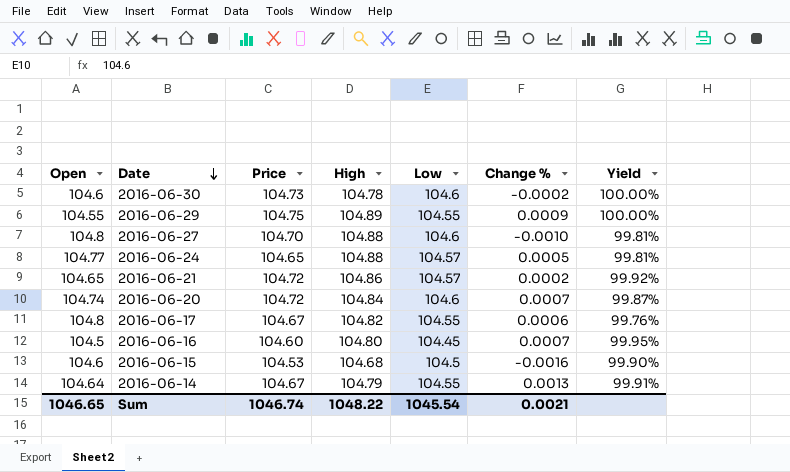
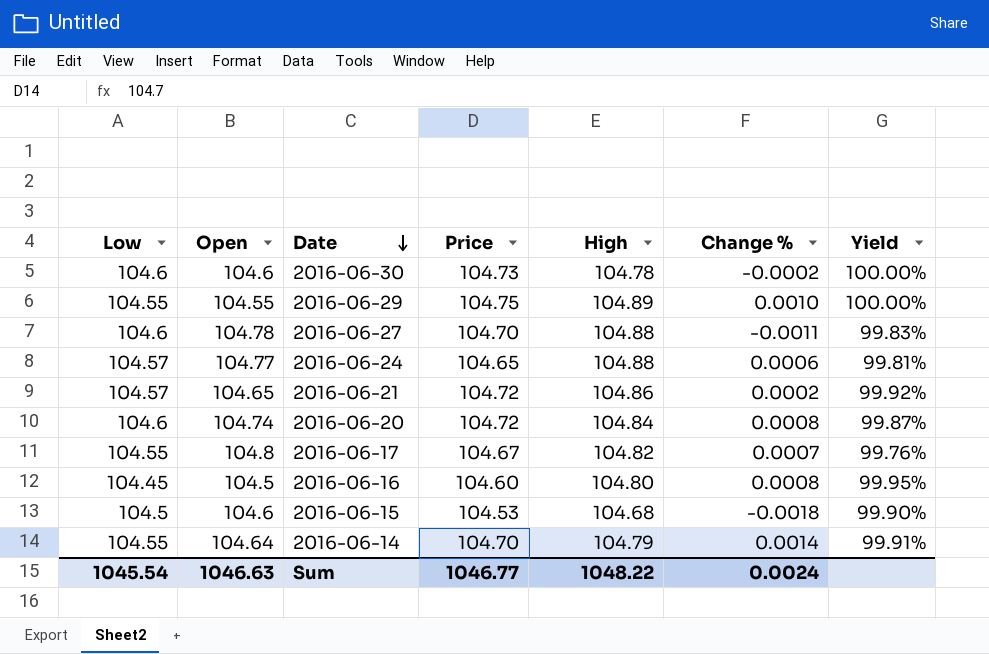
column Low | position: 5 -> 1
2016-06-29 | Change %: 0.0009 -> 0.0010
2016-06-27 | Open: 104.8 -> 104.78
2016-06-27 | Change %: -0.0010 -> -0.0011
2016-06-27 | Yield: 99.81% -> 99.83%
2016-06-24 | Change %: 0.0005 -> 0.0006
2016-06-20 | Change %: 0.0007 -> 0.0008
2016-06-17 | Change %: 0.0006 -> 0.0007
2016-06-16 | Change %: 0.0007 -> 0.0008
2016-06-15 | Change %: -0.0016 -> -0.0018
2016-06-14 | Price: 104.67 -> 104.70
2016-06-14 | Change %: 0.0013 -> 0.0014
Sum | Open: 1046.65 -> 1046.63
Sum | Price: 1046.74 -> 1046.77
Sum | Change %: 0.0021 -> 0.0024

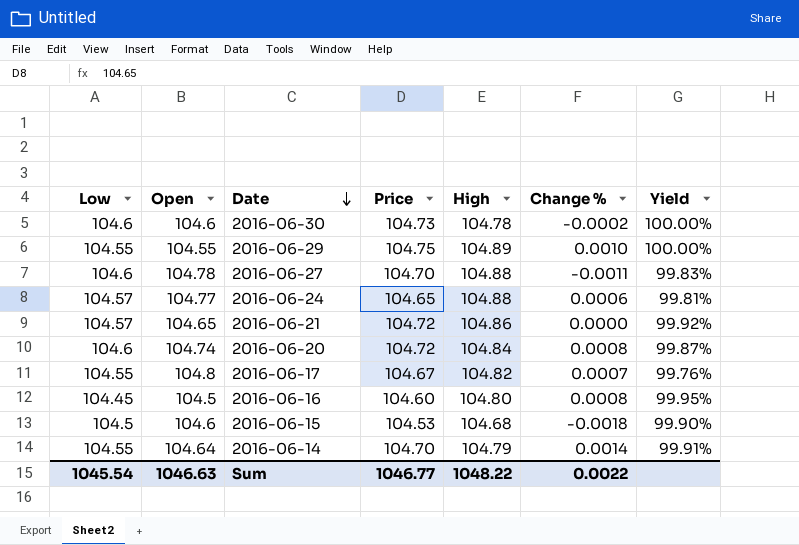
2016-06-21 | Change %: 0.0002 -> 0.0000
Sum | Change %: 0.0024 -> 0.0022

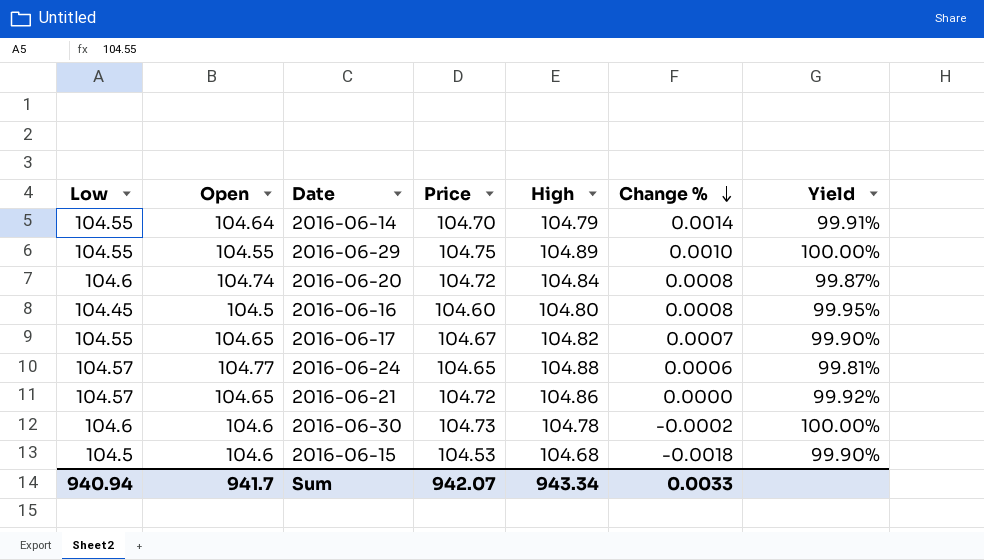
row order: Date descending -> Change % descending
row 2016-06-27: 104.6 | 104.78 | 104.70 | 104.88 | -0.0011 | 99.83% -> none
2016-06-17 | Open: 104.8 -> 104.65
2016-06-17 | Yield: 99.76% -> 99.90%
Sum | Low: 1045.54 -> 940.94
Sum | Open: 1046.63 -> 941.7
Sum | Price: 1046.77 -> 942.07
Sum | High: 1048.22 -> 943.34
Sum | Change %: 0.0022 -> 0.0033

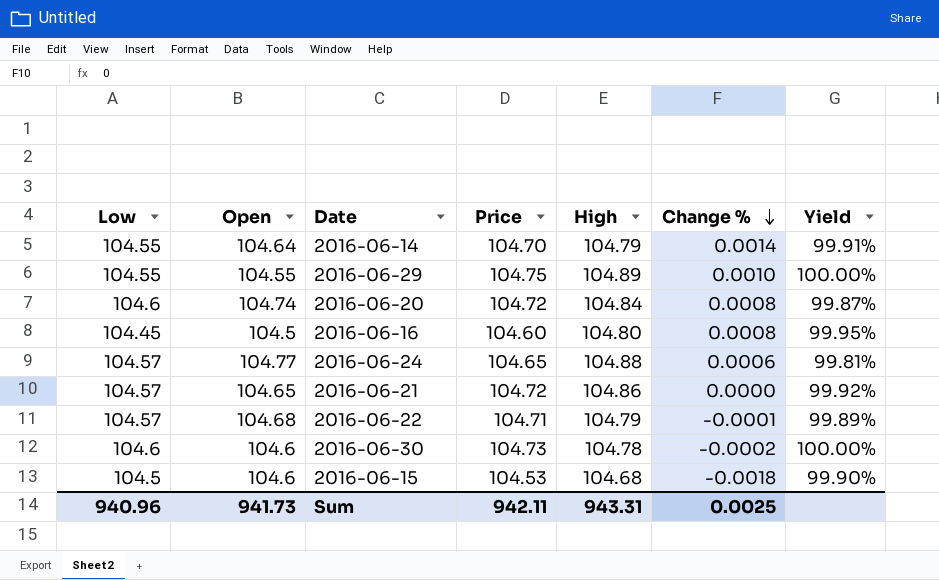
row 2016-06-17: 104.55 | 104.65 | 104.67 | 104.82 | 0.0007 | 99.90% -> none
row 2016-06-22: none -> 104.57 | 104.68 | 104.71 | 104.79 | -0.0001 | 99.89%
Sum | Low: 940.94 -> 940.96
Sum | Open: 941.7 -> 941.73
Sum | Price: 942.07 -> 942.11
Sum | High: 943.34 -> 943.31
Sum | Change %: 0.0033 -> 0.0025

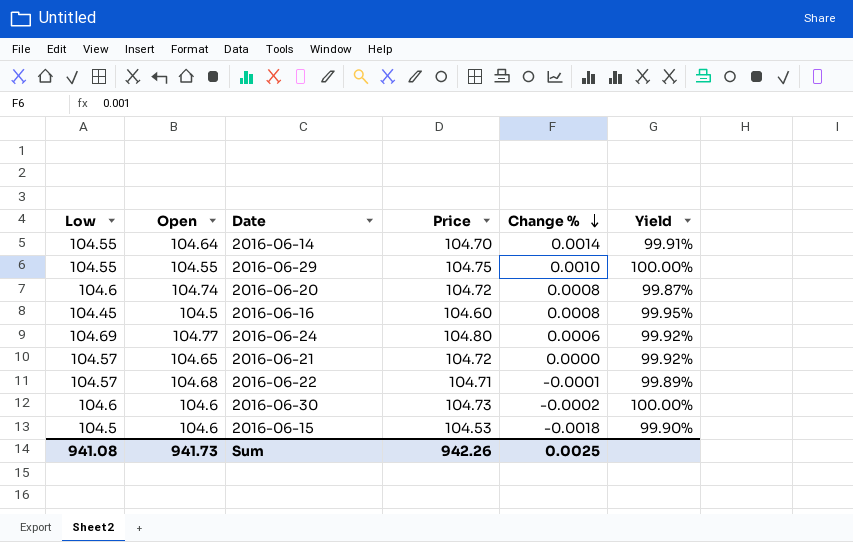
column High | position: 5 -> none
2016-06-24 | Low: 104.57 -> 104.69
2016-06-24 | Price: 104.65 -> 104.80
2016-06-24 | Yield: 99.81% -> 99.92%
Sum | Low: 940.96 -> 941.08
Sum | Price: 942.11 -> 942.26

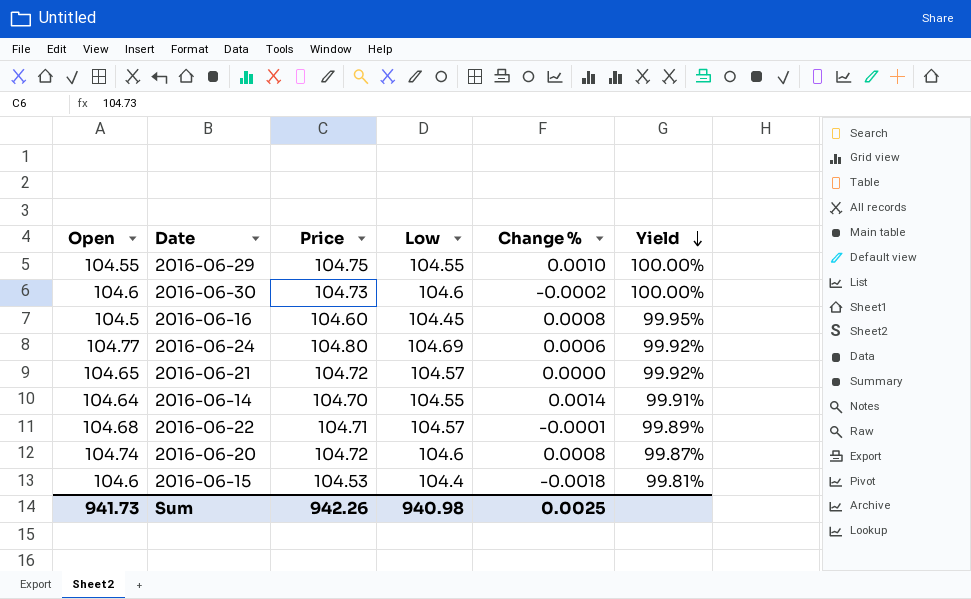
row order: Change % descending -> Yield descending
column Low | position: 1 -> 4
2016-06-15 | Low: 104.5 -> 104.4
2016-06-15 | Yield: 99.90% -> 99.81%
Sum | Low: 941.08 -> 940.98

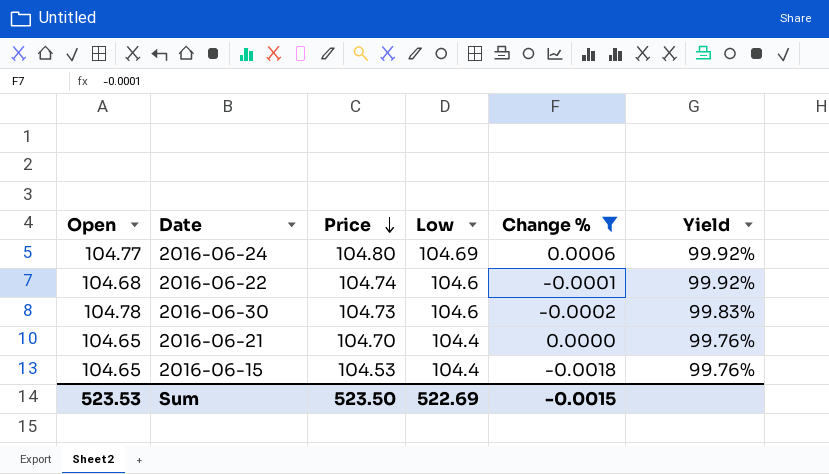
filter: none -> Change % <= 0.0006
row order: Yield descending -> Price descending
2016-06-22 | Price: 104.71 -> 104.74
2016-06-22 | Low: 104.57 -> 104.6
2016-06-22 | Yield: 99.89% -> 99.92%
2016-06-30 | Open: 104.6 -> 104.78
2016-06-30 | Yield: 100.00% -> 99.83%
2016-06-21 | Price: 104.72 -> 104.70
2016-06-21 | Low: 104.57 -> 104.4
2016-06-21 | Yield: 99.92% -> 99.76%
2016-06-15 | Open: 104.6 -> 104.65
2016-06-15 | Yield: 99.81% -> 99.76%
Sum | Open: 941.73 -> 523.53
Sum | Price: 942.26 -> 523.50
Sum | Low: 940.98 -> 522.69
Sum | Change %: 0.0025 -> -0.0015

